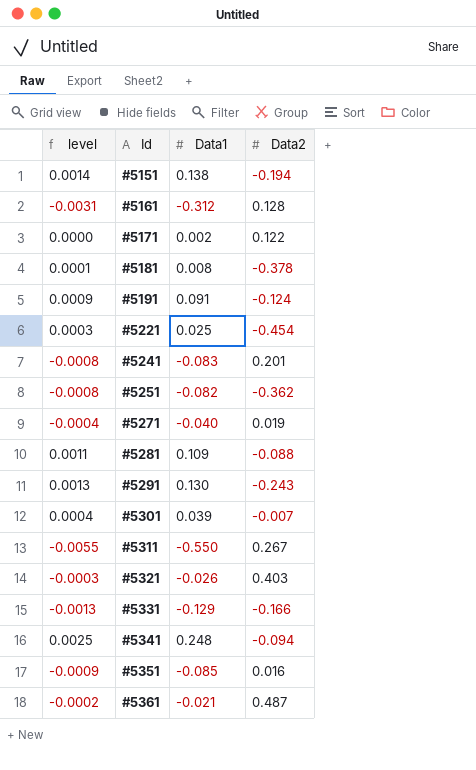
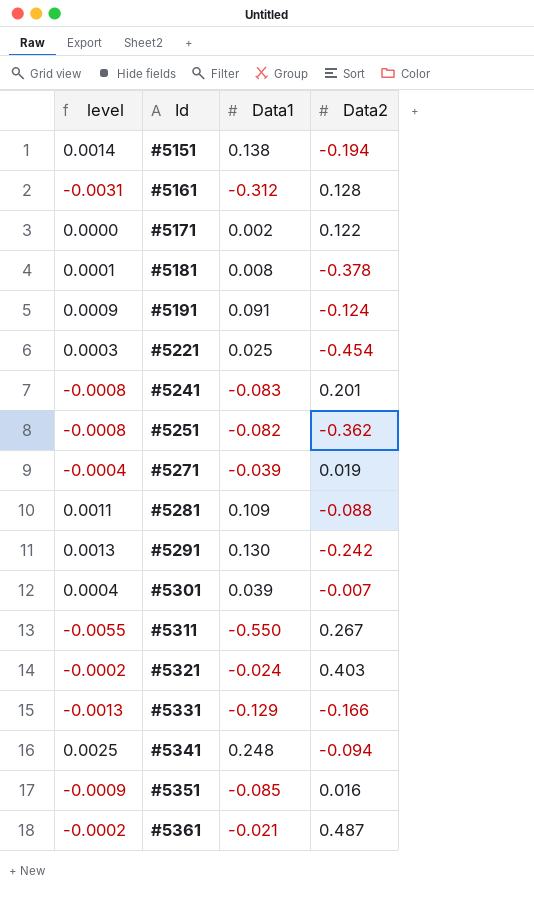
#5271 | Data1: -0.040 -> -0.039
#5291 | Data2: -0.243 -> -0.242
#5321 | level: -0.0003 -> -0.0002
#5321 | Data1: -0.026 -> -0.024

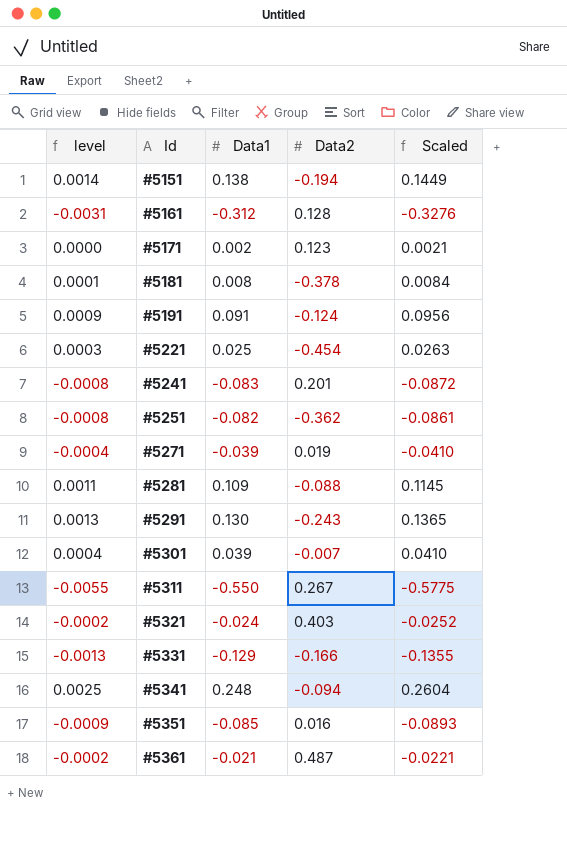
column Scaled | formula: none -> [Data1] * 1.05
#5171 | Data2: 0.122 -> 0.123
#5291 | Data2: -0.242 -> -0.243

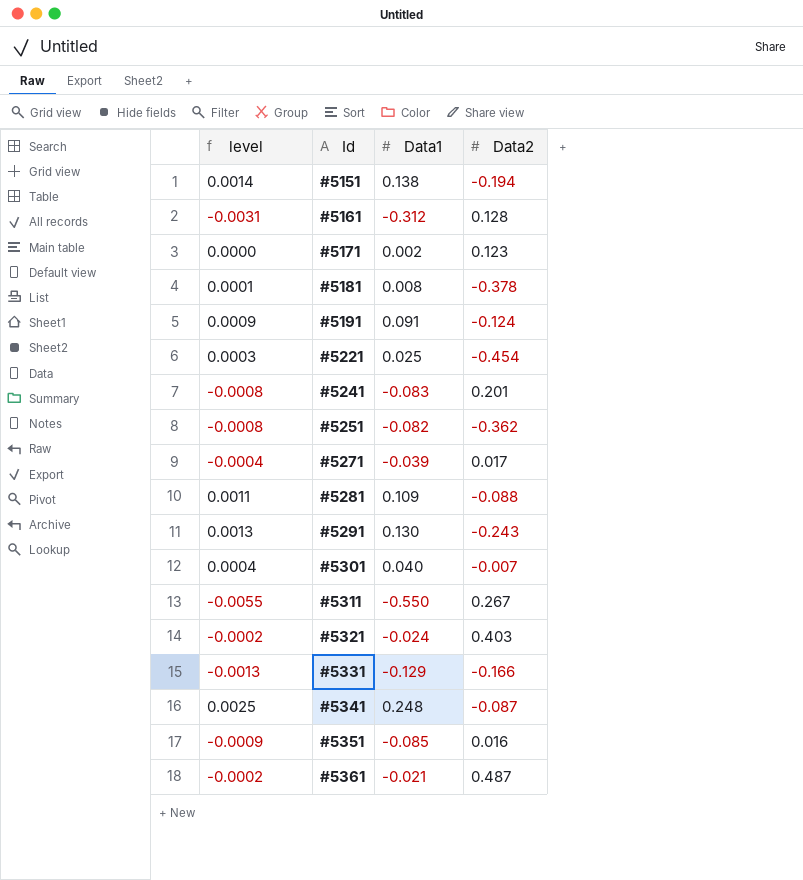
column Scaled | formula: [Data1] * 1.05 -> none
#5271 | Data2: 0.019 -> 0.017
#5301 | Data1: 0.039 -> 0.040
#5341 | Data2: -0.094 -> -0.087

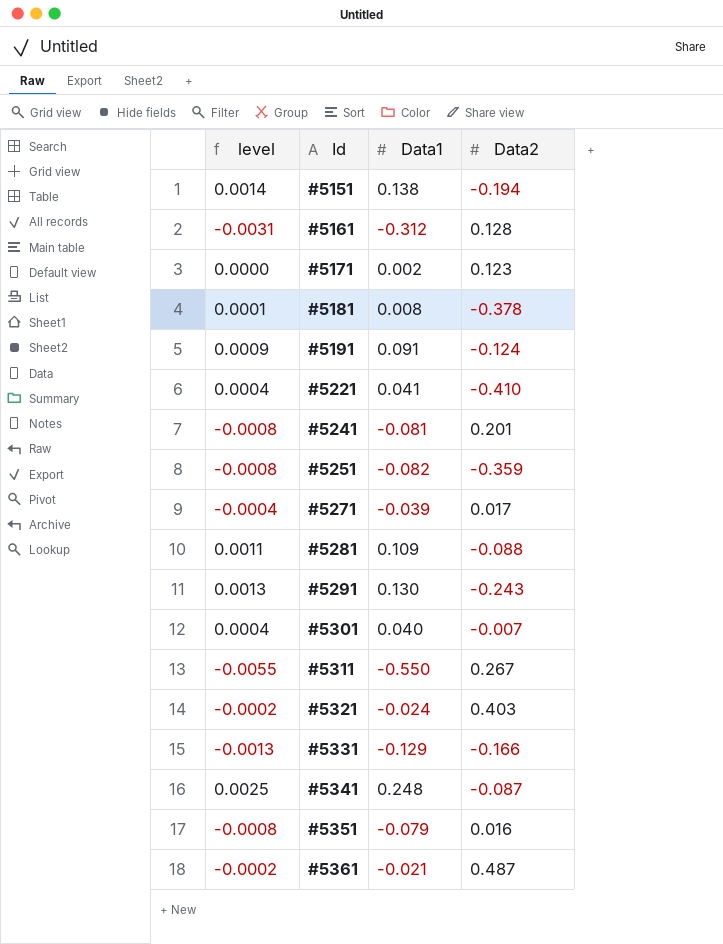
#5221 | level: 0.0003 -> 0.0004
#5221 | Data1: 0.025 -> 0.041
#5221 | Data2: -0.454 -> -0.410
#5241 | Data1: -0.083 -> -0.081
#5251 | Data2: -0.362 -> -0.359
#5351 | level: -0.0009 -> -0.0008
#5351 | Data1: -0.085 -> -0.079

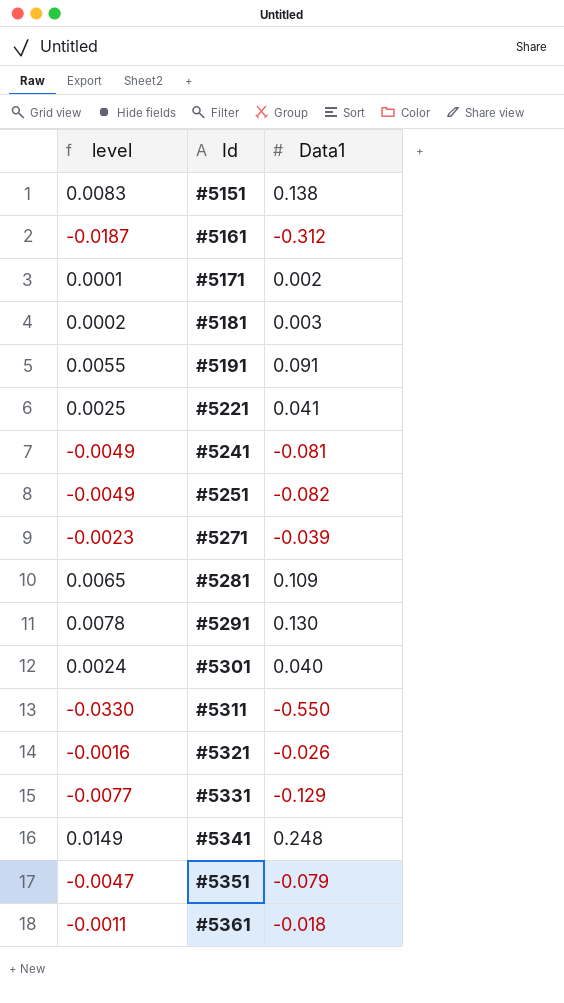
column Data2 | position: 4 -> none
column level | formula: [Data1] * 0.01 -> [Data1] * 0.06
#5181 | Data1: 0.008 -> 0.003
#5321 | Data1: -0.024 -> -0.026
#5361 | Data1: -0.021 -> -0.018

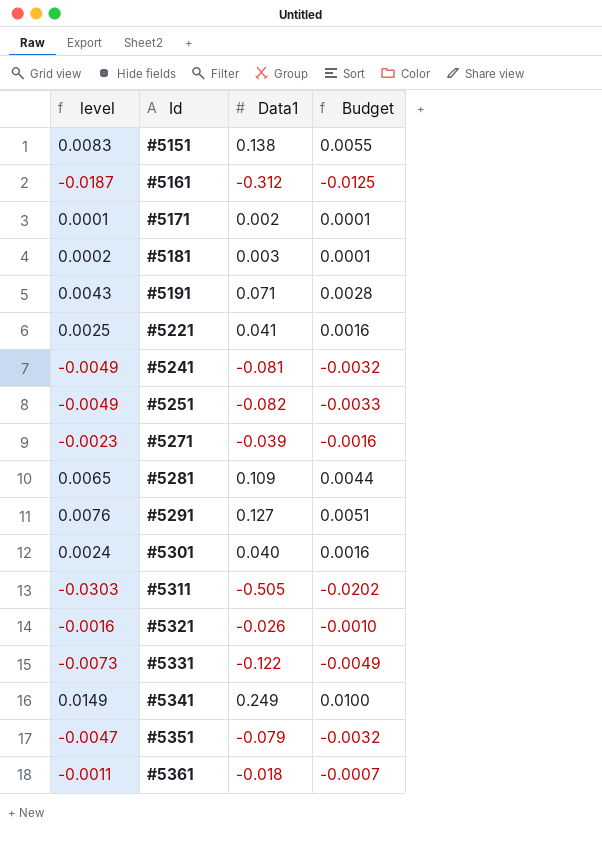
column Budget | formula: none -> [Data1] * 0.04
#5191 | level: 0.0055 -> 0.0043
#5191 | Data1: 0.091 -> 0.071
#5291 | level: 0.0078 -> 0.0076
#5291 | Data1: 0.130 -> 0.127
#5311 | level: -0.0330 -> -0.0303
#5311 | Data1: -0.550 -> -0.505
#5331 | level: -0.0077 -> -0.0073
#5331 | Data1: -0.129 -> -0.122
#5341 | Data1: 0.248 -> 0.249

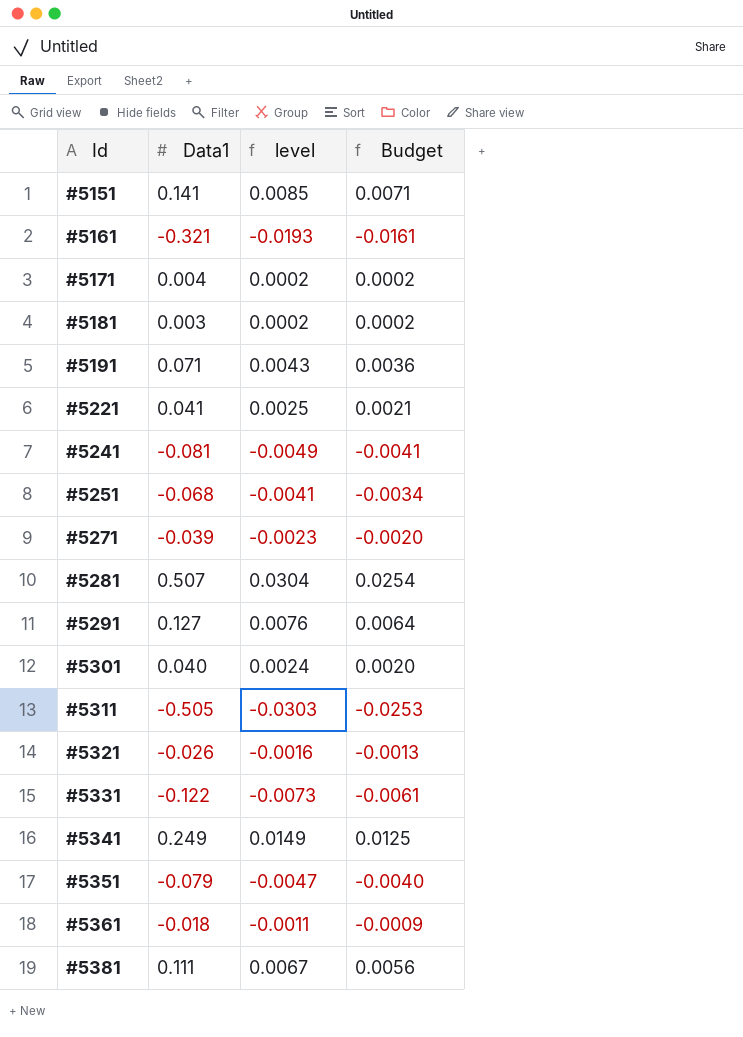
column level | position: 1 -> 3
column Budget | formula: [Data1] * 0.04 -> [Data1] * 0.05
#5151 | Data1: 0.138 -> 0.141
#5151 | level: 0.0083 -> 0.0085
#5161 | Data1: -0.312 -> -0.321
#5161 | level: -0.0187 -> -0.0193
#5171 | Data1: 0.002 -> 0.004
#5171 | level: 0.0001 -> 0.0002
#5251 | Data1: -0.082 -> -0.068
#5251 | level: -0.0049 -> -0.0041
#5281 | Data1: 0.109 -> 0.507
#5281 | level: 0.0065 -> 0.0304
row #5381: none -> 0.111 | 0.0067 | 0.0056

